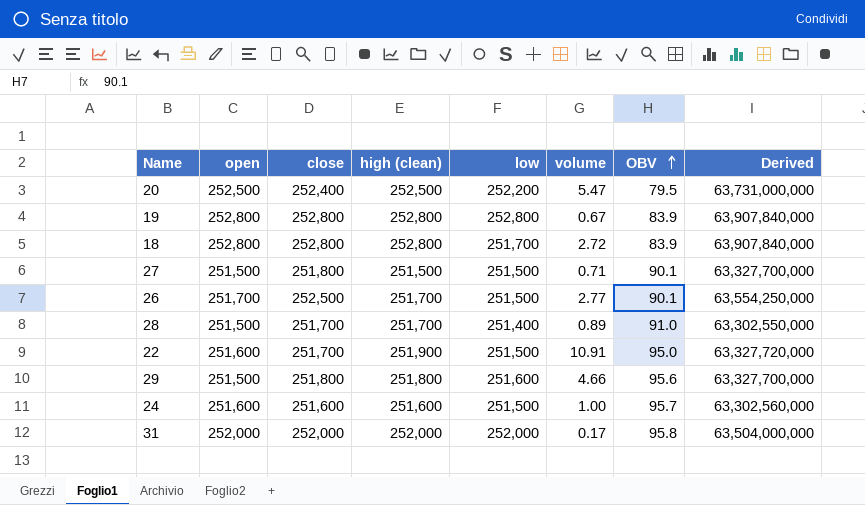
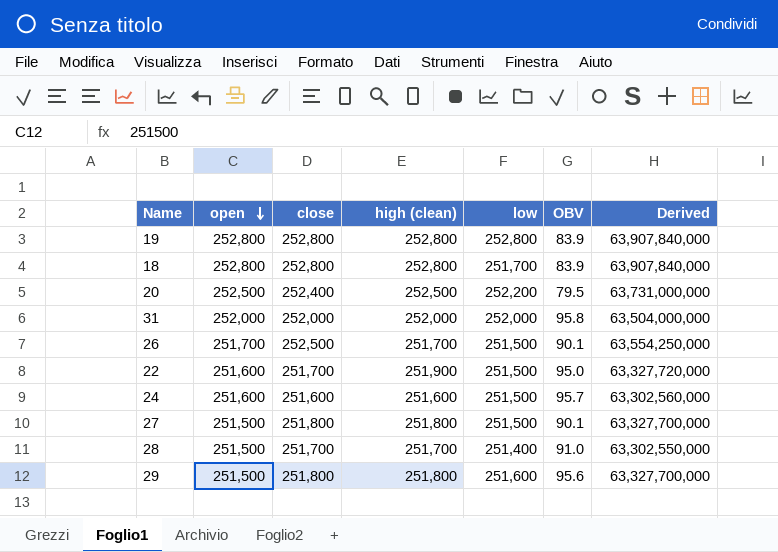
row order: OBV ascending -> open descending
column volume | position: 6 -> none
27 | high (clean): 251,500 -> 251,800

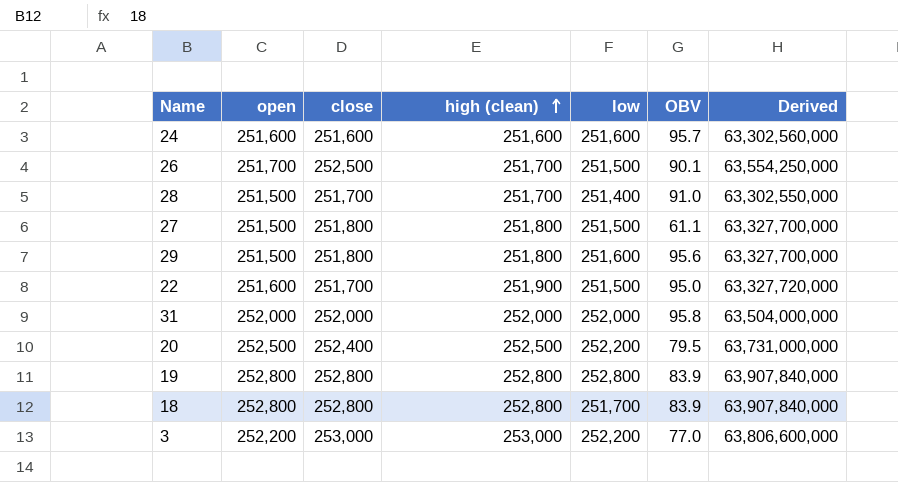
row order: open descending -> high (clean) ascending
24 | low: 251,500 -> 251,600
27 | OBV: 90.1 -> 61.1
row 3: none -> 252,200 | 253,000 | 253,000 | 252,200 | 77.0 | 63,806,600,000

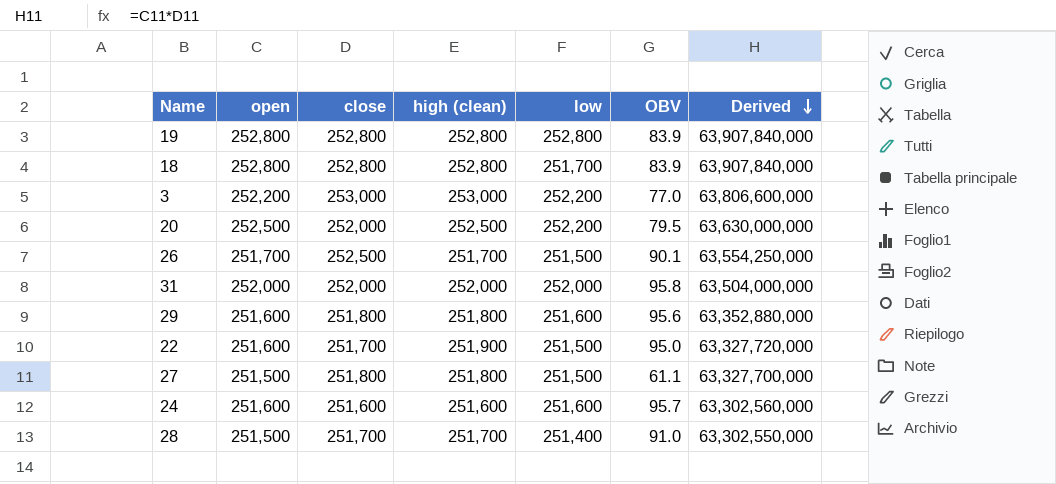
row order: high (clean) ascending -> Derived descending
20 | close: 252,400 -> 252,000
20 | Derived: 63,731,000,000 -> 63,630,000,000
29 | open: 251,500 -> 251,600
29 | Derived: 63,327,700,000 -> 63,352,880,000

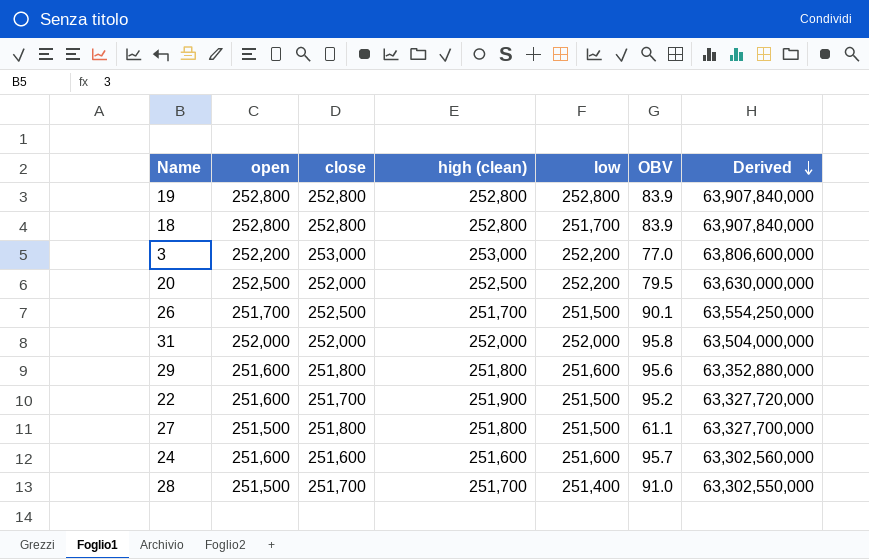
22 | OBV: 95.0 -> 95.2

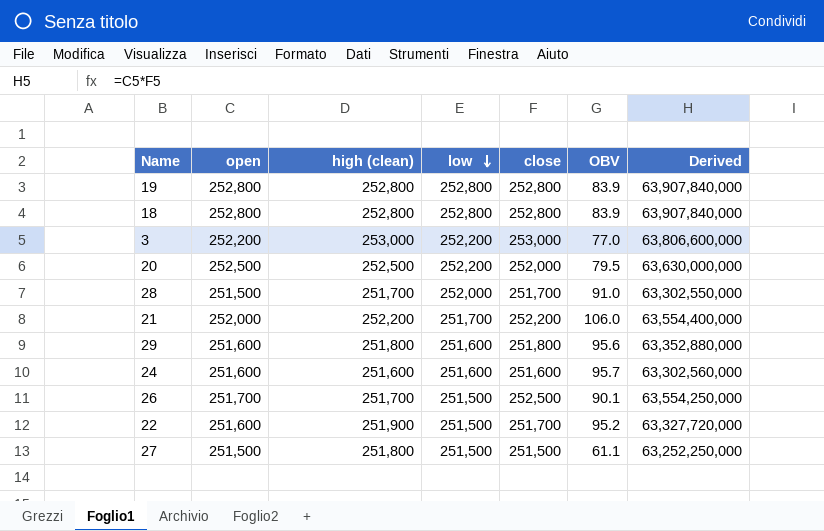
row order: Derived descending -> low descending
column close | position: 3 -> 5
row 31: 252,000 | 252,000 | 252,000 | 252,000 | 95.8 | 63,504,000,000 -> none
18 | low: 251,700 -> 252,800
28 | low: 251,400 -> 252,000
row 21: none -> 252,000 | 252,200 | 251,700 | 252,200 | 106.0 | 63,554,400,000
27 | close: 251,800 -> 251,500
27 | Derived: 63,327,700,000 -> 63,252,250,000

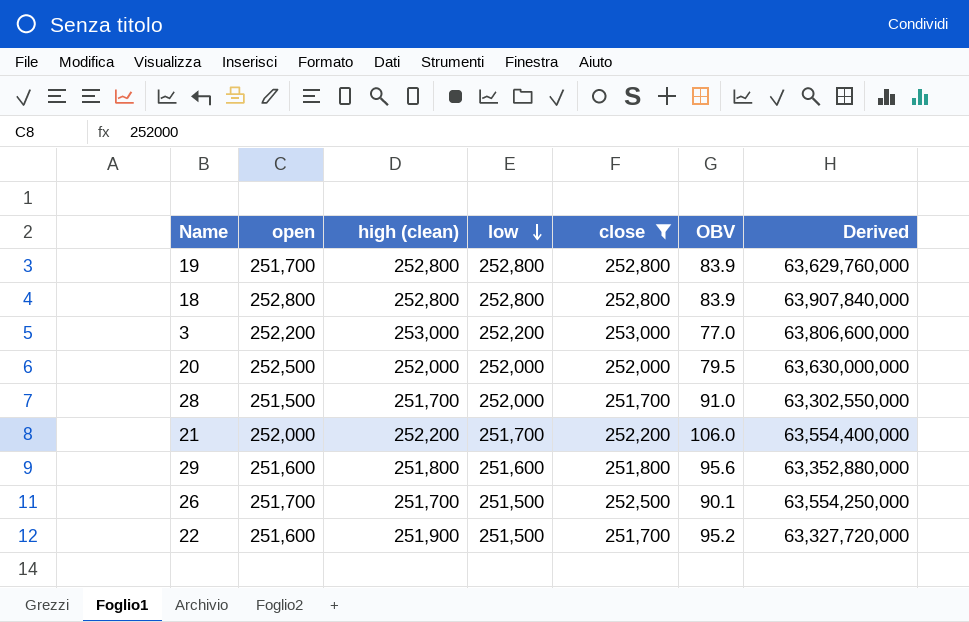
filter: none -> close >= 251,700
19 | open: 252,800 -> 251,700
19 | Derived: 63,907,840,000 -> 63,629,760,000
20 | high (clean): 252,500 -> 252,000
20 | low: 252,200 -> 252,000

